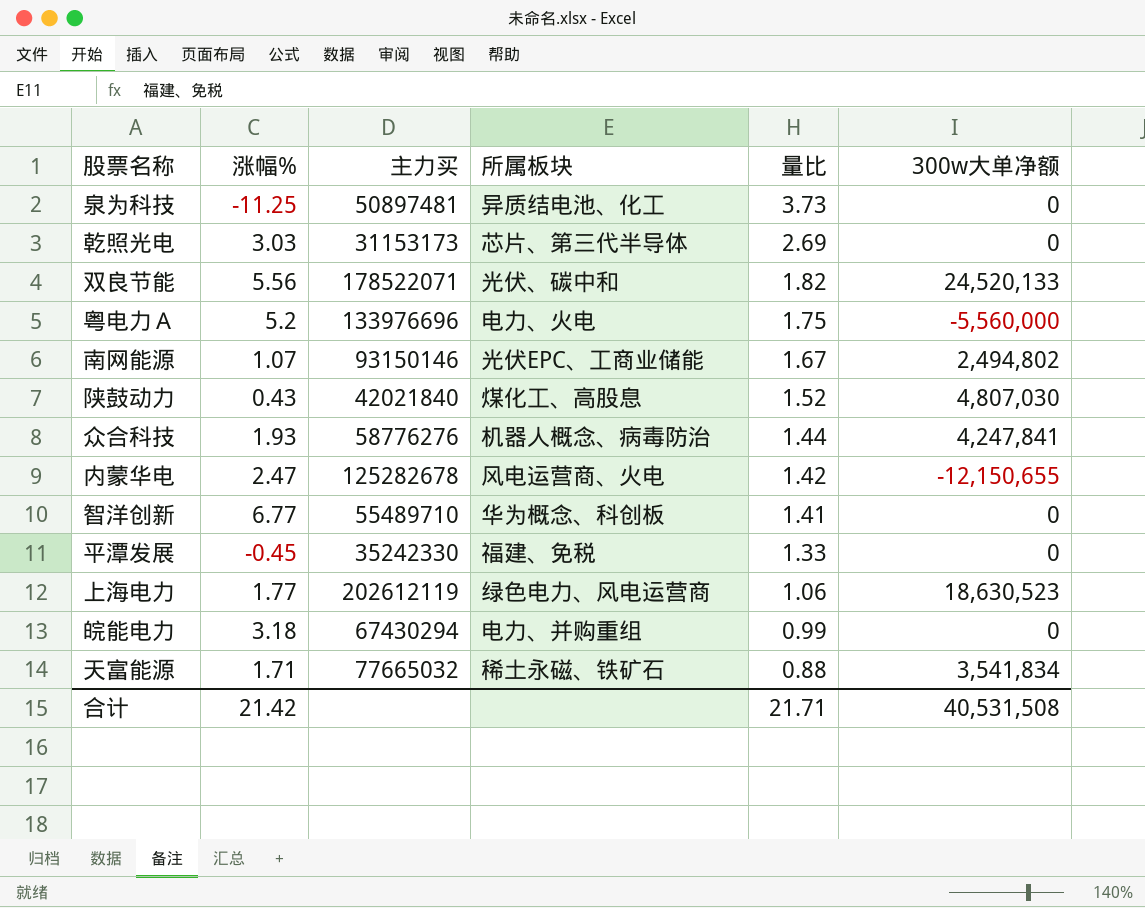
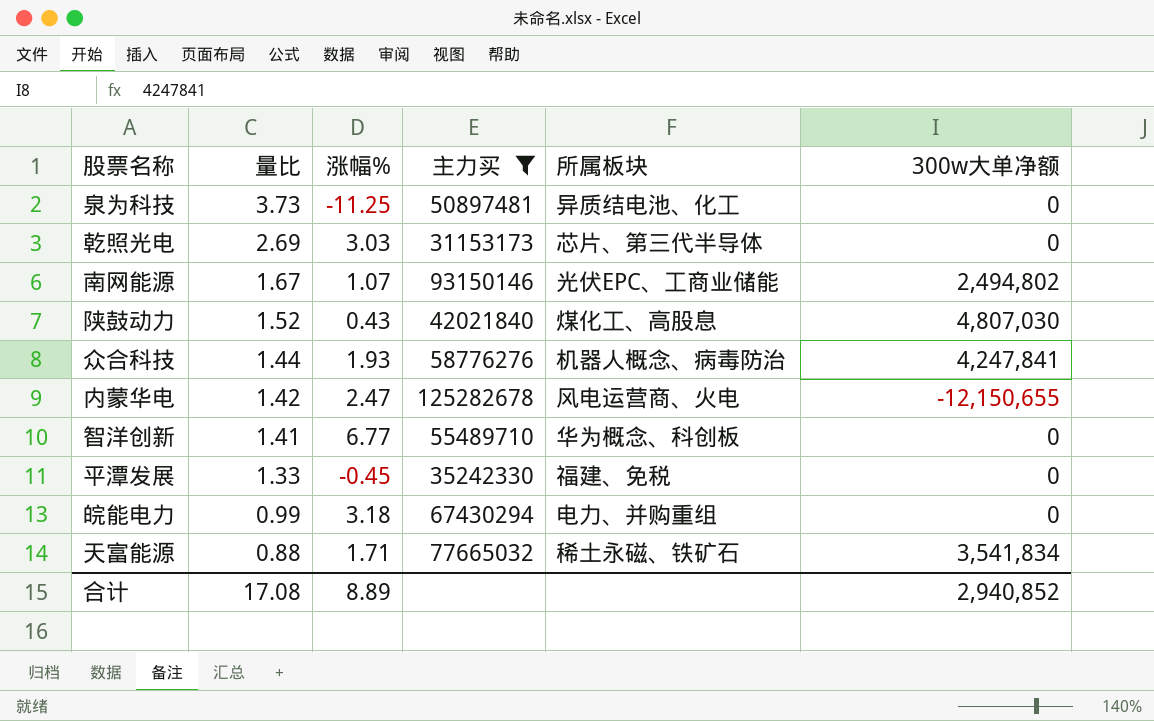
filter: none -> 主力买 <= 125282678
column 量比 | position: 5 -> 2
合计 | 量比: 21.71 -> 17.08
合计 | 涨幅%: 21.42 -> 8.89
合计 | 300w大单净额: 40,531,508 -> 2,940,852

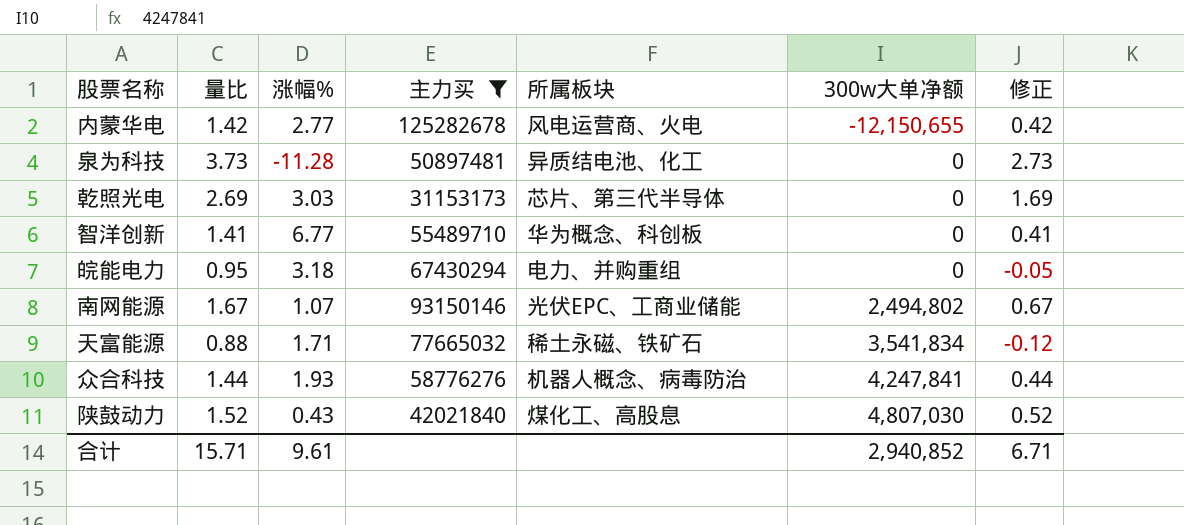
row order: 量比 descending -> 300w大单净额 ascending
column 修正 | formula: none -> [量比] - 1
row 平潭发展: 1.33 | -0.45 | 35242330 | 福建、免税 | 0 -> none
内蒙华电 | 涨幅%: 2.47 -> 2.77
泉为科技 | 涨幅%: -11.25 -> -11.28
皖能电力 | 量比: 0.99 -> 0.95
合计 | 量比: 17.08 -> 15.71
合计 | 涨幅%: 8.89 -> 9.61

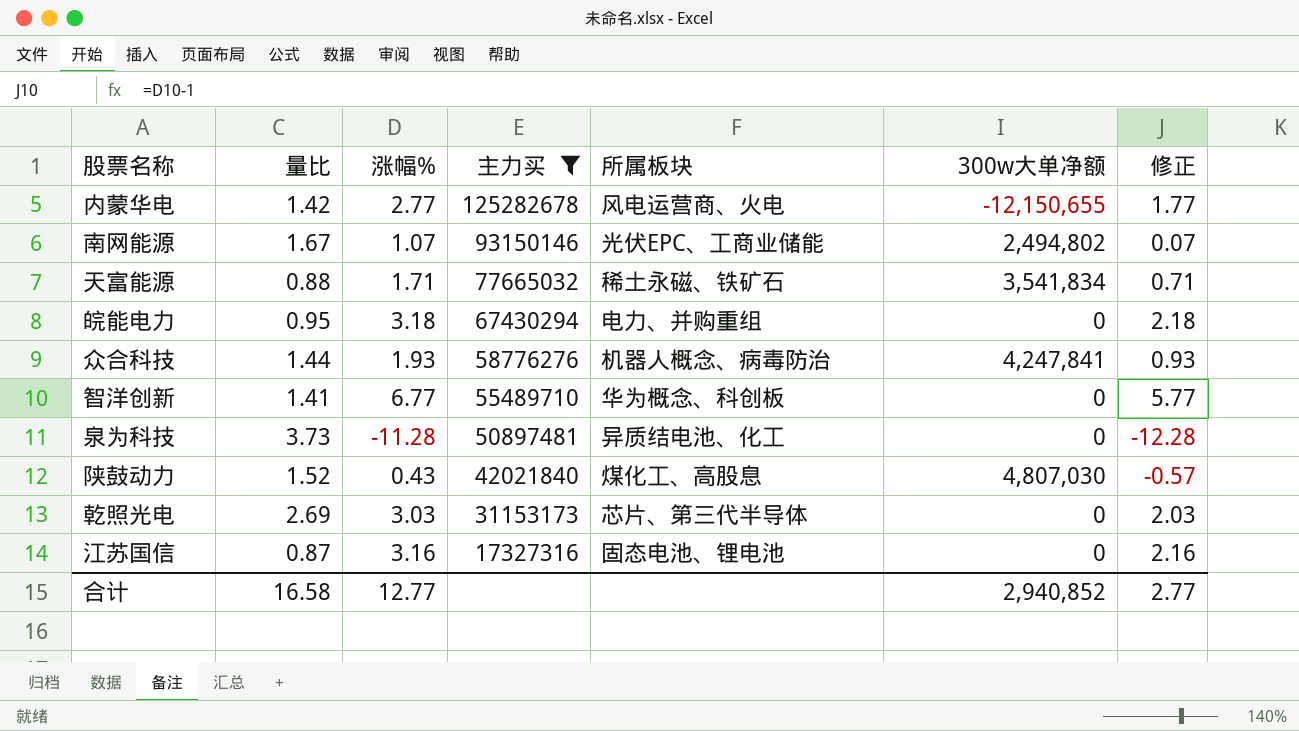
row order: 300w大单净额 ascending -> 主力买 descending
column 修正 | formula: [量比] - 1 -> [涨幅%] - 1
row 江苏国信: none -> 0.87 | 3.16 | 17327316 | 固态电池、锂电池 | 0 | 2.16
合计 | 量比: 15.71 -> 16.58
合计 | 涨幅%: 9.61 -> 12.77
合计 | 修正: 6.71 -> 2.77

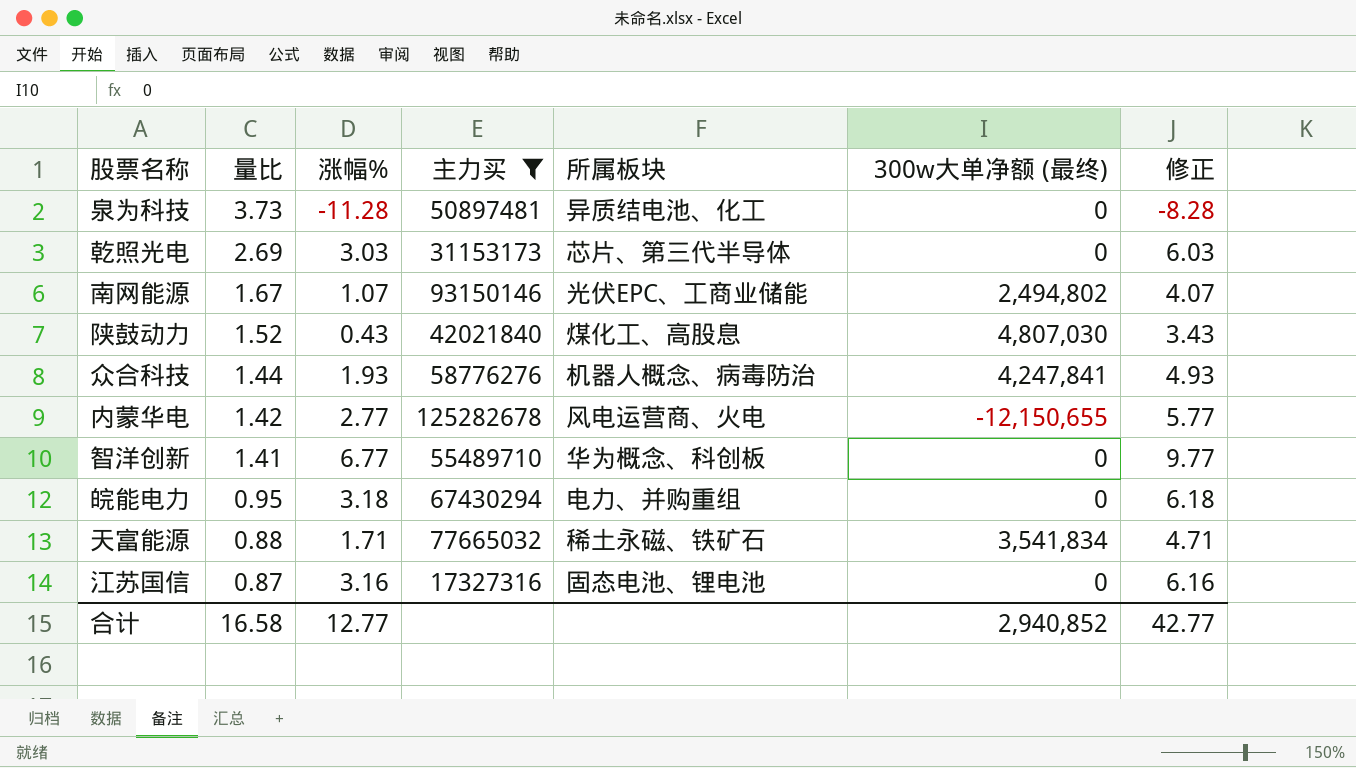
row order: 主力买 descending -> 量比 descending
column name: 300w大单净额 -> 300w大单净额 (最终)
column 修正 | formula: [涨幅%] - 1 -> [涨幅%] + 3
合计 | 修正: 2.77 -> 42.77

